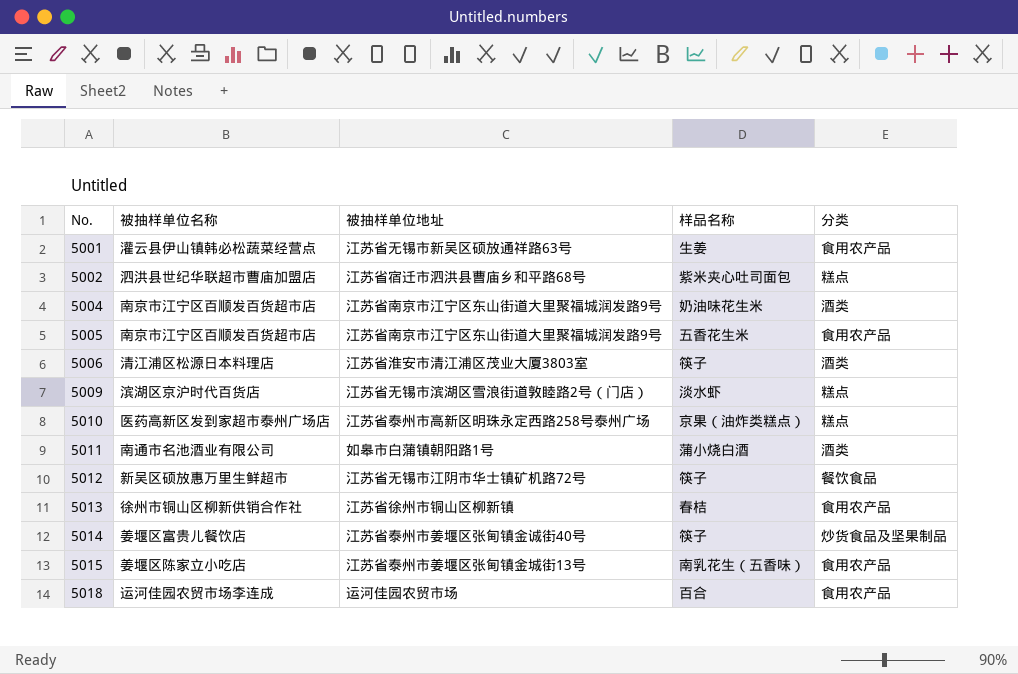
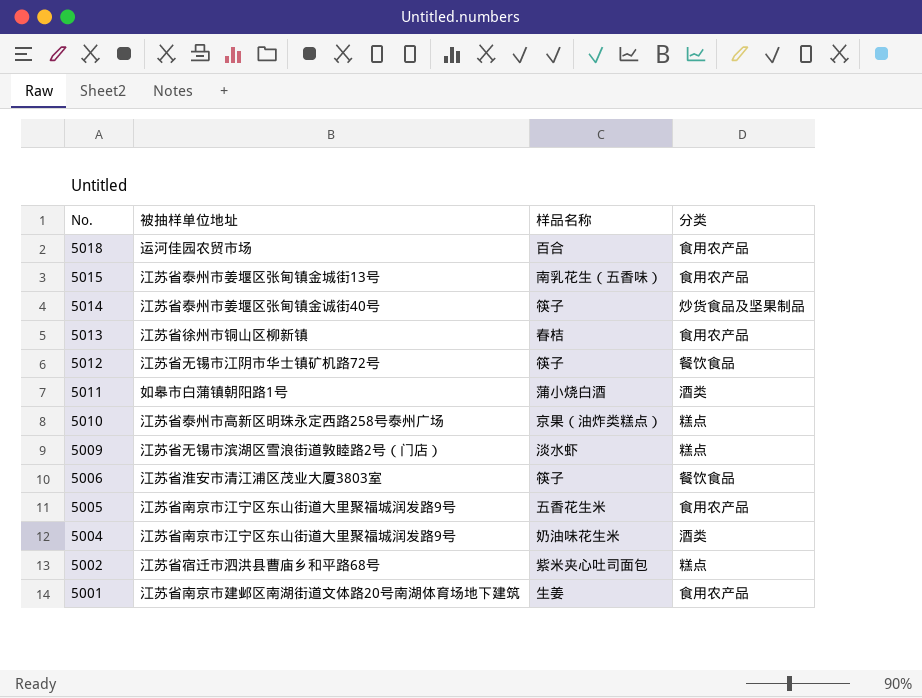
row order: No. ascending -> No. descending
column 被抽样单位名称 | position: 2 -> none
5006 | 分类: 酒类 -> 餐饮食品
5001 | 被抽样单位地址: 江苏省无锡市新吴区硕放通祥路63号 -> 江苏省南京市建邺区南湖街道文体路20号南湖体育场地下建筑

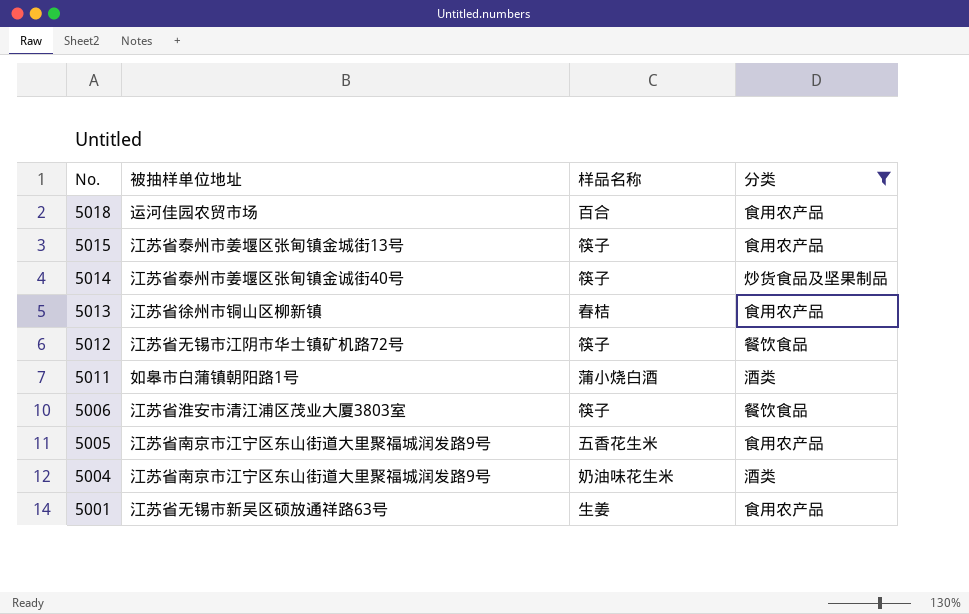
filter: none -> 分类 != 糕点
5015 | 样品名称: 南乳花生（五香味） -> 筷子
5001 | 被抽样单位地址: 江苏省南京市建邺区南湖街道文体路20号南湖体育场地下建筑 -> 江苏省无锡市新吴区硕放通祥路63号

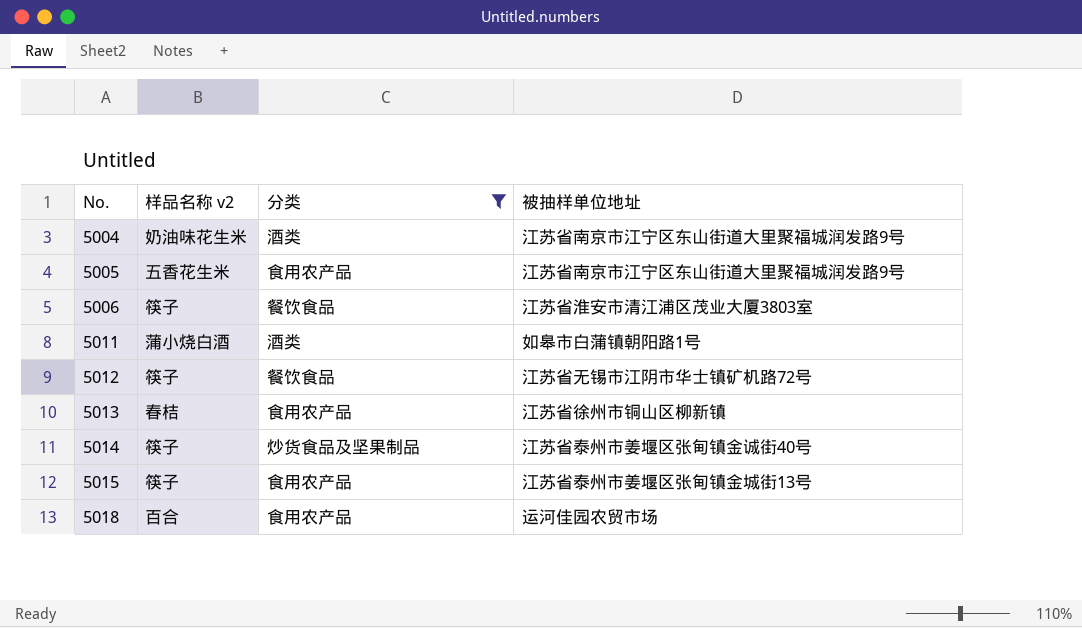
row order: No. descending -> No. ascending
column name: 样品名称 -> 样品名称 v2
column 被抽样单位地址 | position: 2 -> 4
row 5001: 江苏省无锡市新吴区硕放通祥路63号 | 生姜 | 食用农产品 -> none

